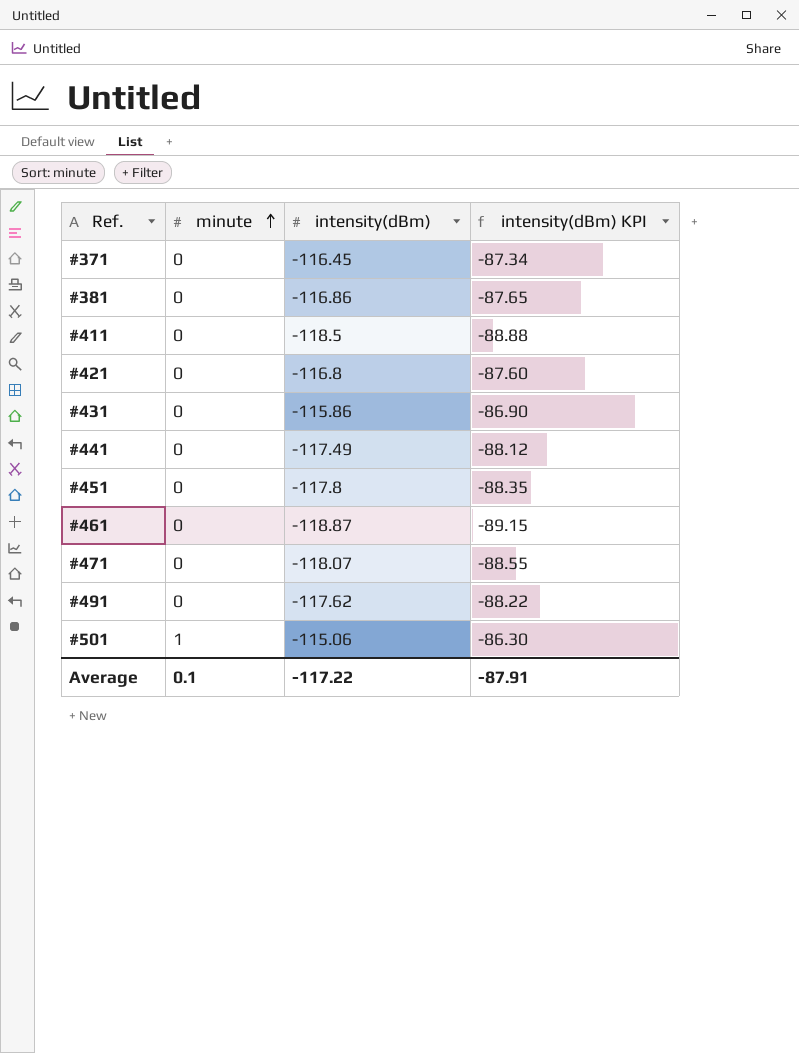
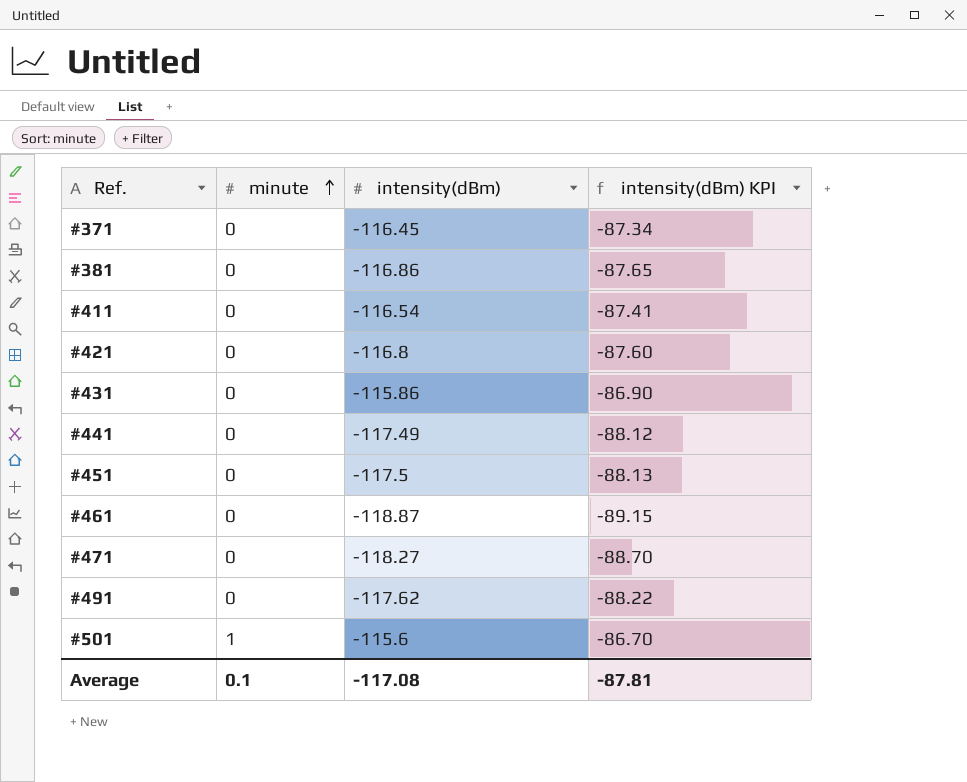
#411 | intensity(dBm): -118.5 -> -116.54
#411 | intensity(dBm) KPI: -88.88 -> -87.41
#451 | intensity(dBm): -117.8 -> -117.5
#451 | intensity(dBm) KPI: -88.35 -> -88.13
#471 | intensity(dBm): -118.07 -> -118.27
#471 | intensity(dBm) KPI: -88.55 -> -88.70
#501 | intensity(dBm): -115.06 -> -115.6
#501 | intensity(dBm) KPI: -86.30 -> -86.70
Average | intensity(dBm): -117.22 -> -117.08
Average | intensity(dBm) KPI: -87.91 -> -87.81

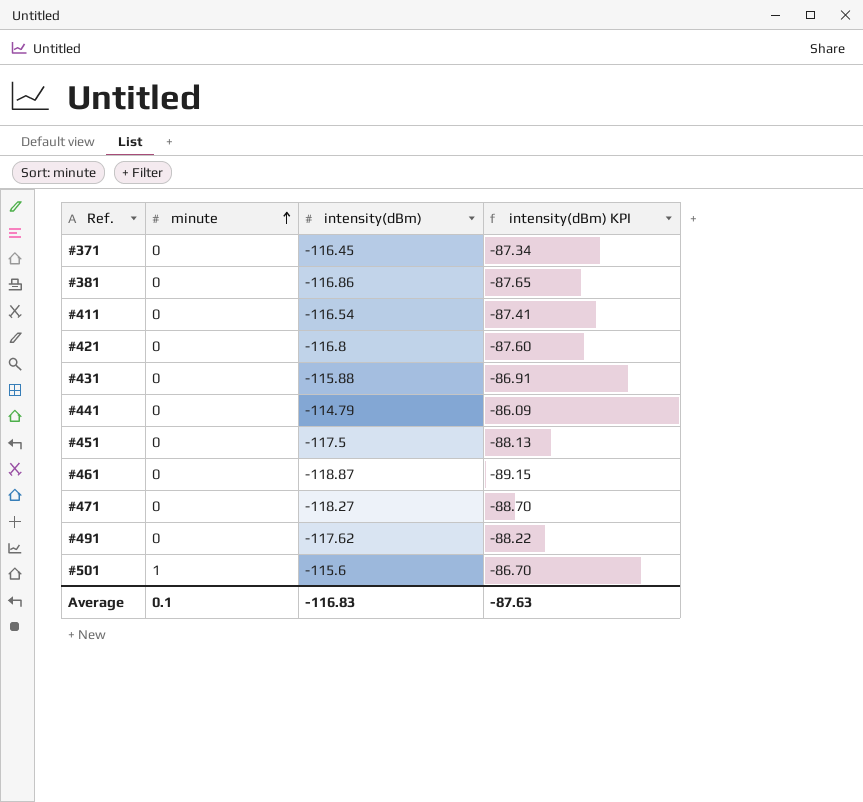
#431 | intensity(dBm): -115.86 -> -115.88
#431 | intensity(dBm) KPI: -86.90 -> -86.91
#441 | intensity(dBm): -117.49 -> -114.79
#441 | intensity(dBm) KPI: -88.12 -> -86.09
Average | intensity(dBm): -117.08 -> -116.83
Average | intensity(dBm) KPI: -87.81 -> -87.63

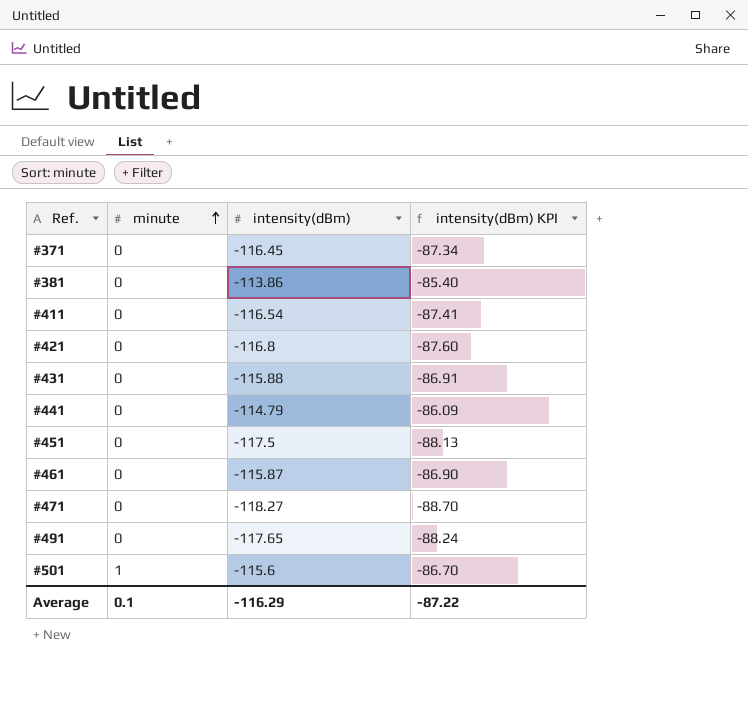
#381 | intensity(dBm): -116.86 -> -113.86
#381 | intensity(dBm) KPI: -87.65 -> -85.40
#461 | intensity(dBm): -118.87 -> -115.87
#461 | intensity(dBm) KPI: -89.15 -> -86.90
#491 | intensity(dBm): -117.62 -> -117.65
#491 | intensity(dBm) KPI: -88.22 -> -88.24
Average | intensity(dBm): -116.83 -> -116.29
Average | intensity(dBm) KPI: -87.63 -> -87.22

